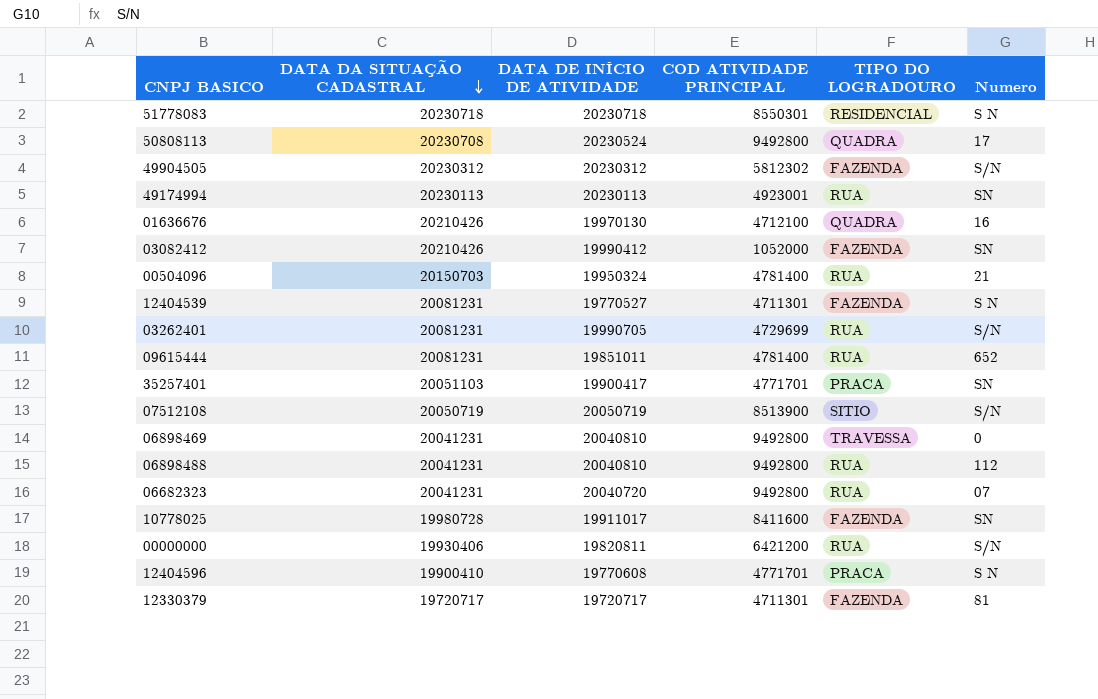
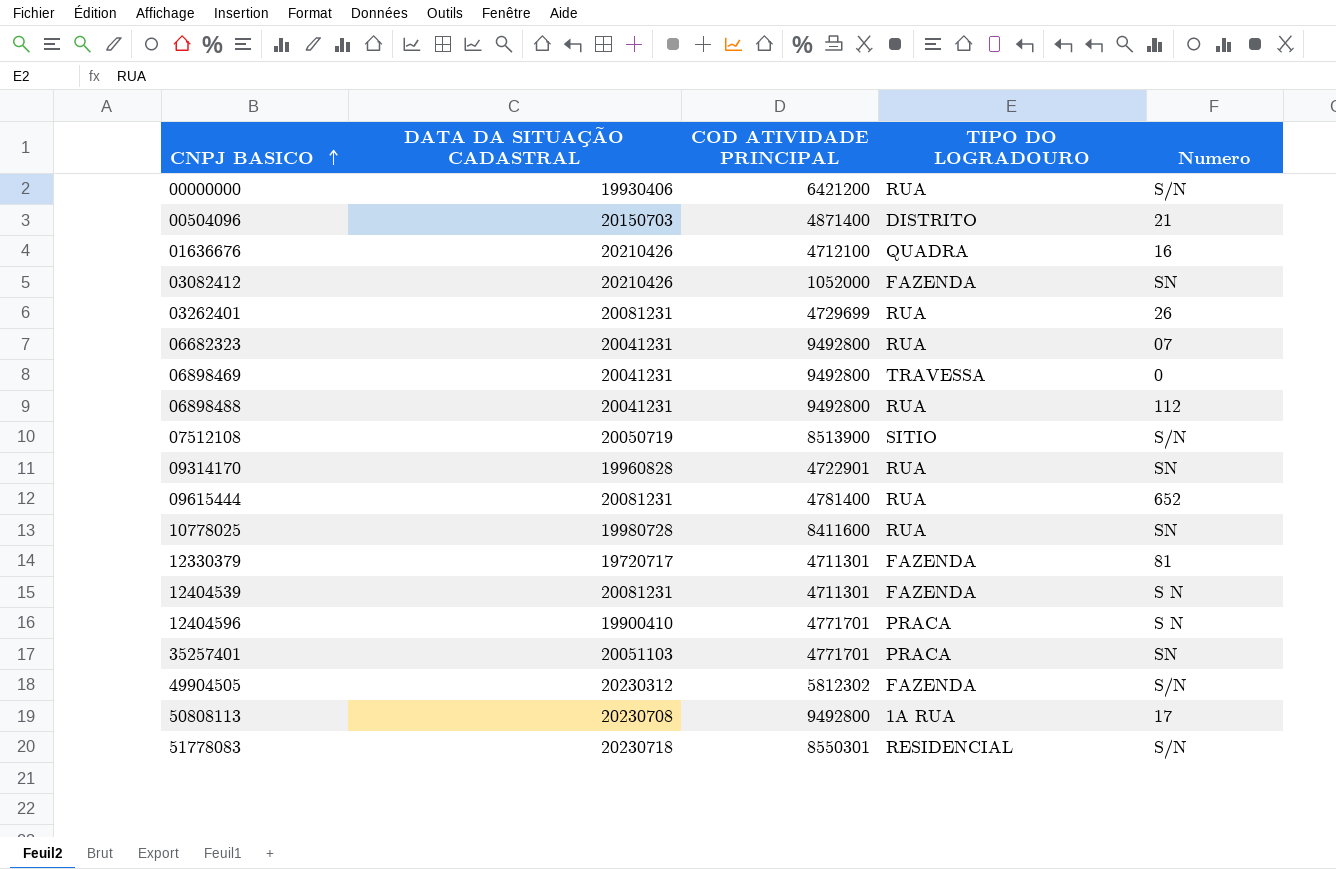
row order: DATA DA SITUAÇÃO CADASTRAL descending -> CNPJ BASICO ascending
column DATA DE INÍCIO DE ATIVIDADE | position: 3 -> none
row 49174994: 20230113 | 20230113 | 4923001 | RUA | SN -> none
00504096 | COD ATIVIDADE PRINCIPAL: 4781400 -> 4871400
00504096 | TIPO DO LOGRADOURO: RUA -> DISTRITO
03262401 | Numero: S/N -> 26
row 09314170: none -> 19960828 | 4722901 | RUA | SN
10778025 | TIPO DO LOGRADOURO: FAZENDA -> RUA
50808113 | TIPO DO LOGRADOURO: QUADRA -> 1A RUA
51778083 | Numero: S N -> S/N

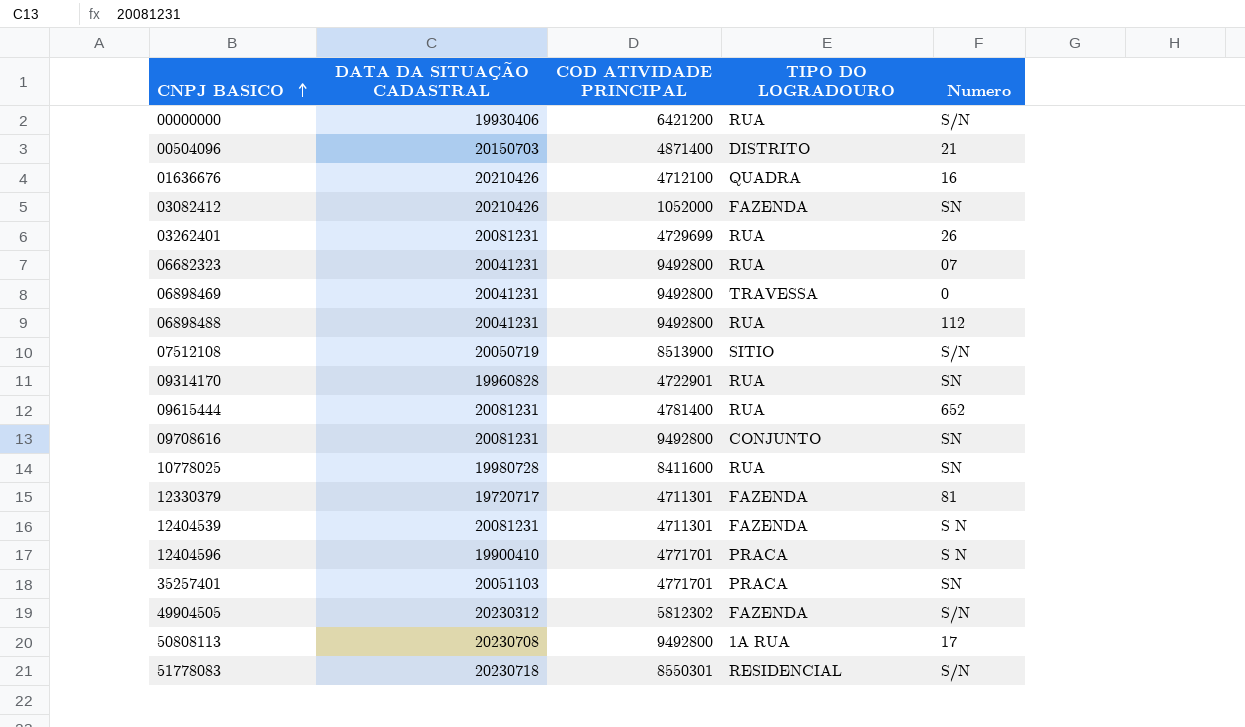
row 09708616: none -> 20081231 | 9492800 | CONJUNTO | SN

